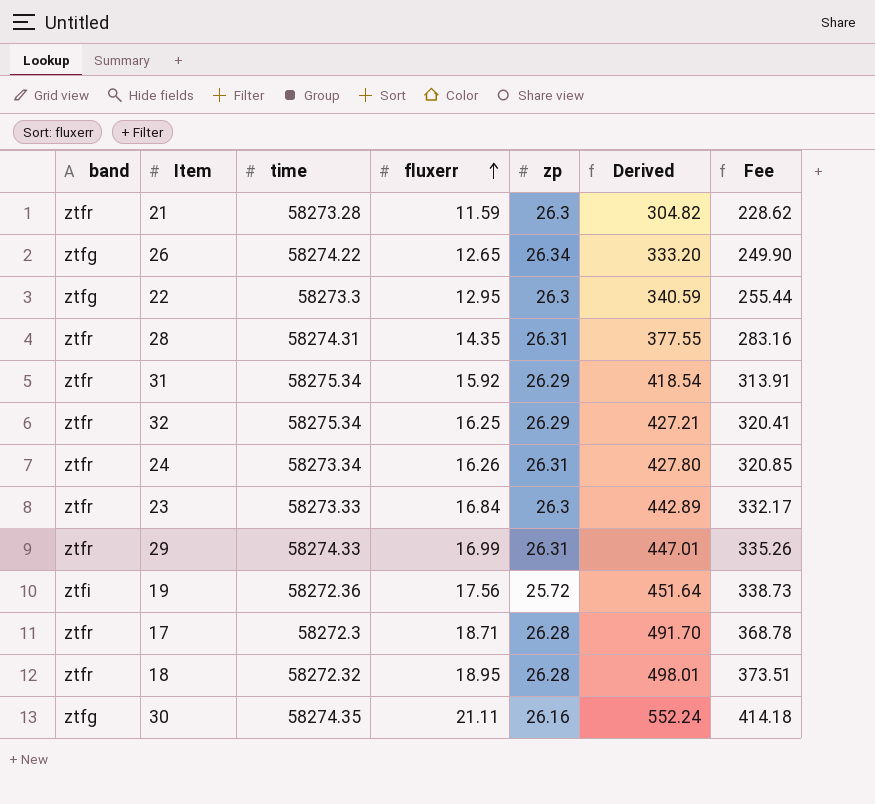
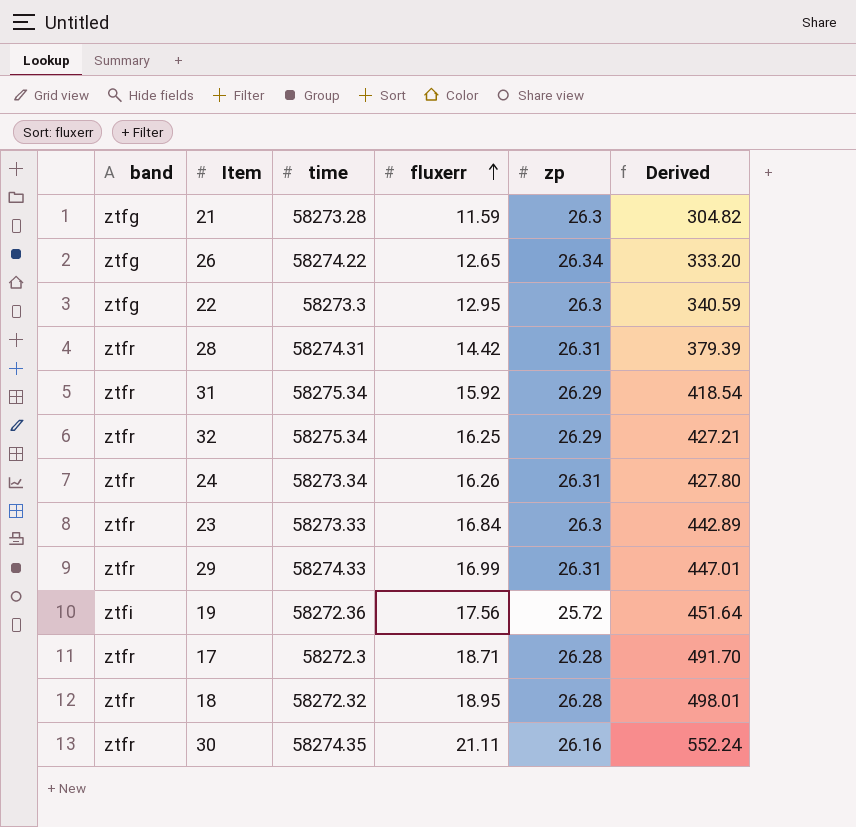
column Fee | formula: [Derived] * 0.75 -> none
21 | band: ztfr -> ztfg
28 | fluxerr: 14.35 -> 14.42
28 | Derived: 377.55 -> 379.39
30 | band: ztfg -> ztfr

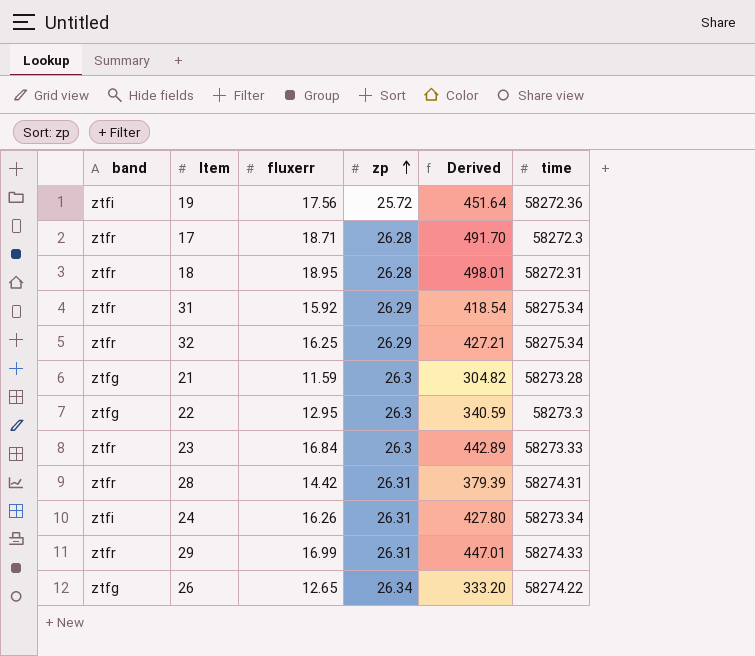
row order: fluxerr ascending -> zp ascending
column time | position: 3 -> 6
row 30: ztfr | 58274.35 | 21.11 | 26.16 | 552.24 -> none
18 | time: 58272.32 -> 58272.31
24 | band: ztfr -> ztfi

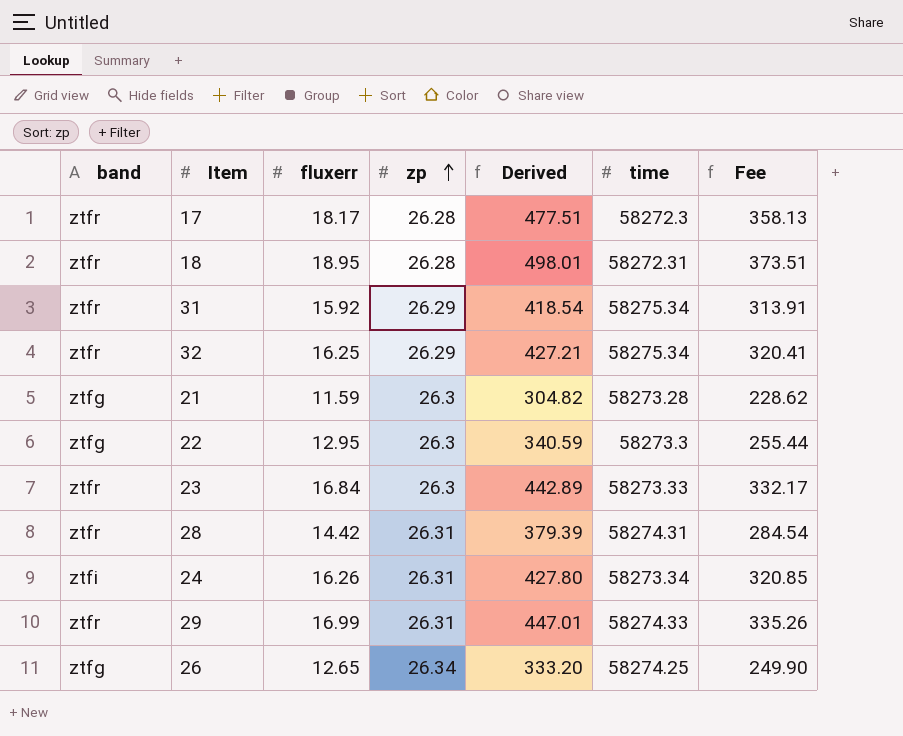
column Fee | formula: none -> [Derived] * 0.75
row 19: ztfi | 17.56 | 25.72 | 451.64 | 58272.36 -> none
17 | fluxerr: 18.71 -> 18.17
17 | Derived: 491.70 -> 477.51
26 | time: 58274.22 -> 58274.25

